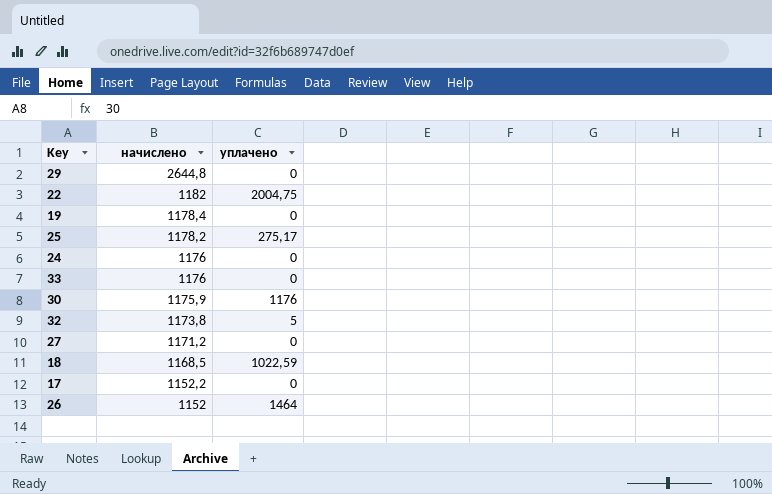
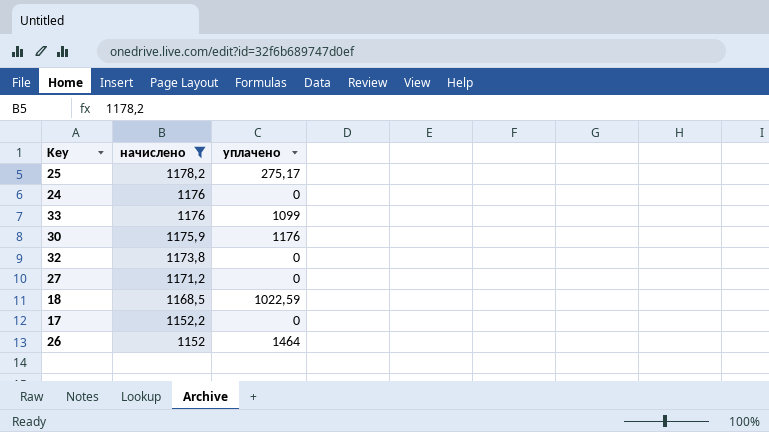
filter: none -> начислено <= 1178,2
33 | уплачено: 0 -> 1099
32 | уплачено: 5 -> 0

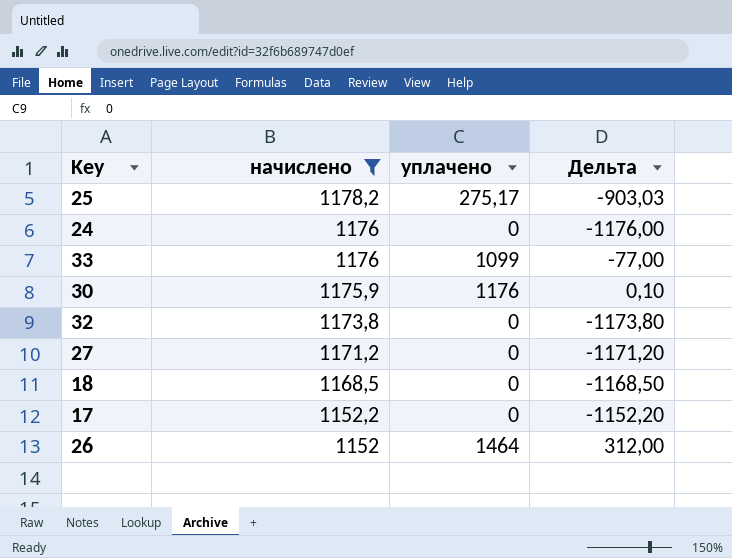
column Дельта | formula: none -> [уплачено] - [начислено]
18 | уплачено: 1022,59 -> 0

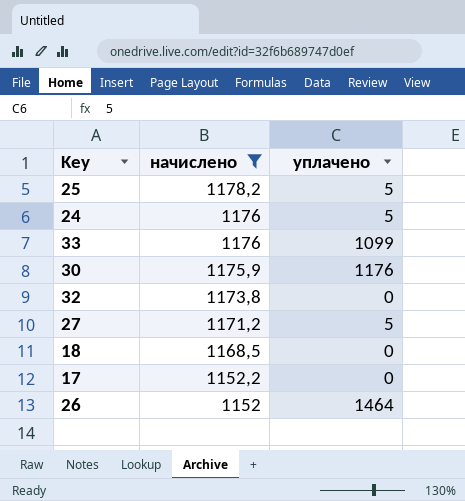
column Дельта | formula: [уплачено] - [начислено] -> none
25 | уплачено: 275,17 -> 5
24 | уплачено: 0 -> 5
27 | уплачено: 0 -> 5

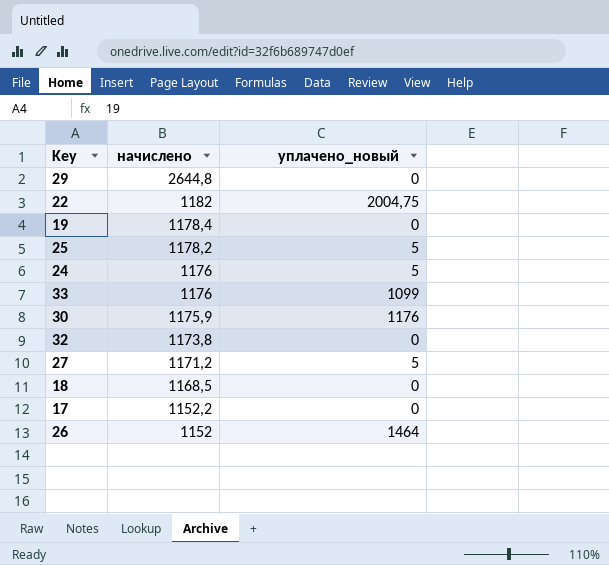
filter: начислено <= 1178,2 -> none
column name: уплачено -> уплачено_новый

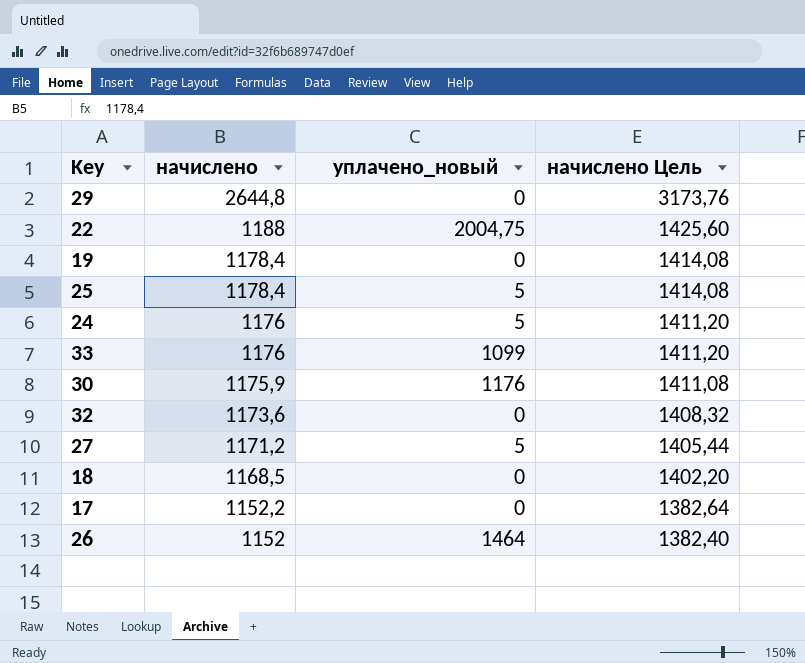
column начислено Цель | formula: none -> [начислено] * 1,2
22 | начислено: 1182 -> 1188
25 | начислено: 1178,2 -> 1178,4
32 | начислено: 1173,8 -> 1173,6

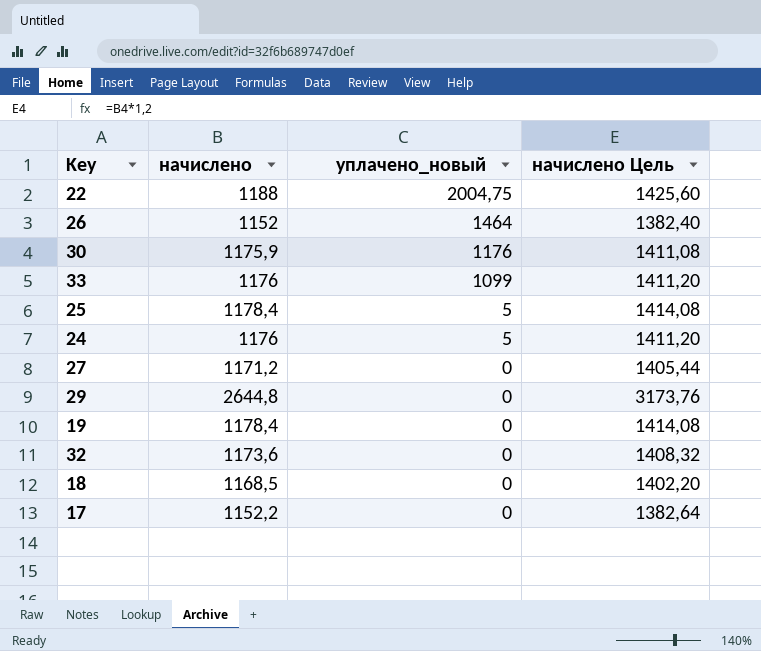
row order: начислено descending -> уплачено_новый descending
27 | уплачено_новый: 5 -> 0

